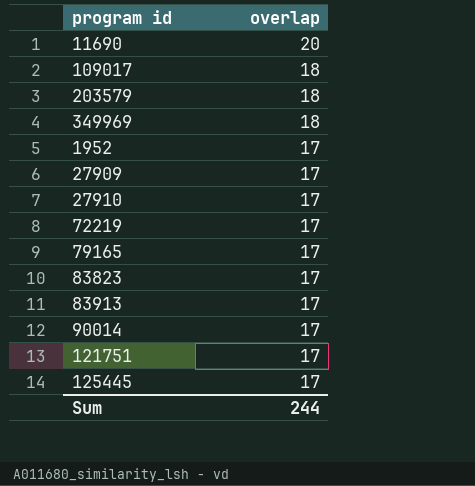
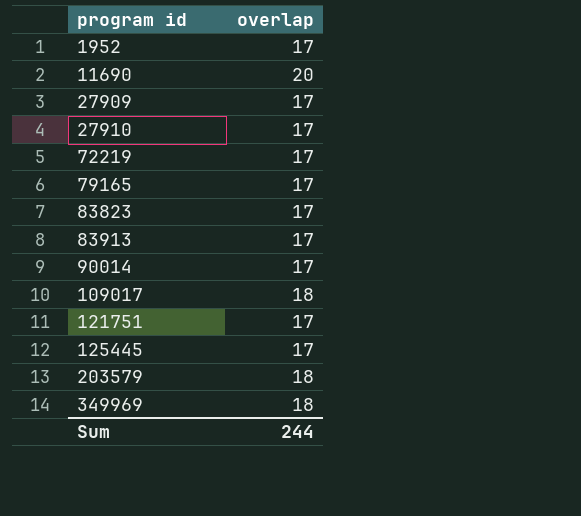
row order: overlap descending -> program id ascending

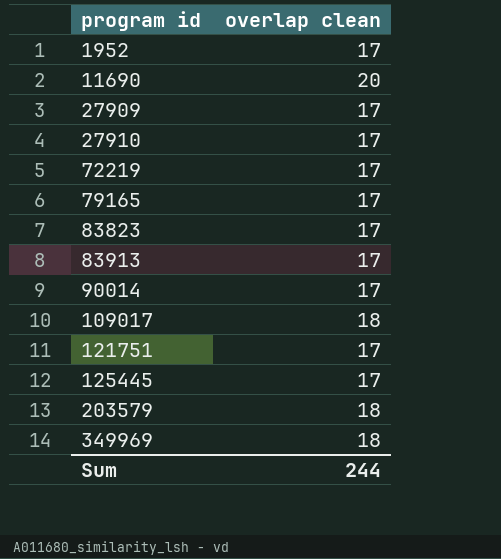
column name: overlap -> overlap clean

